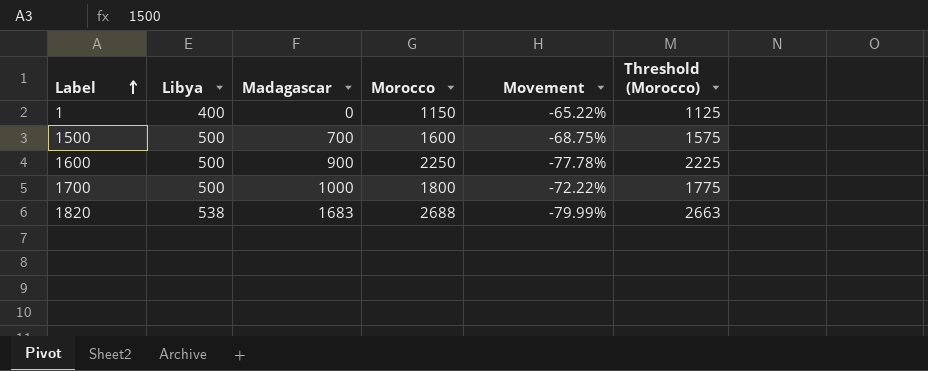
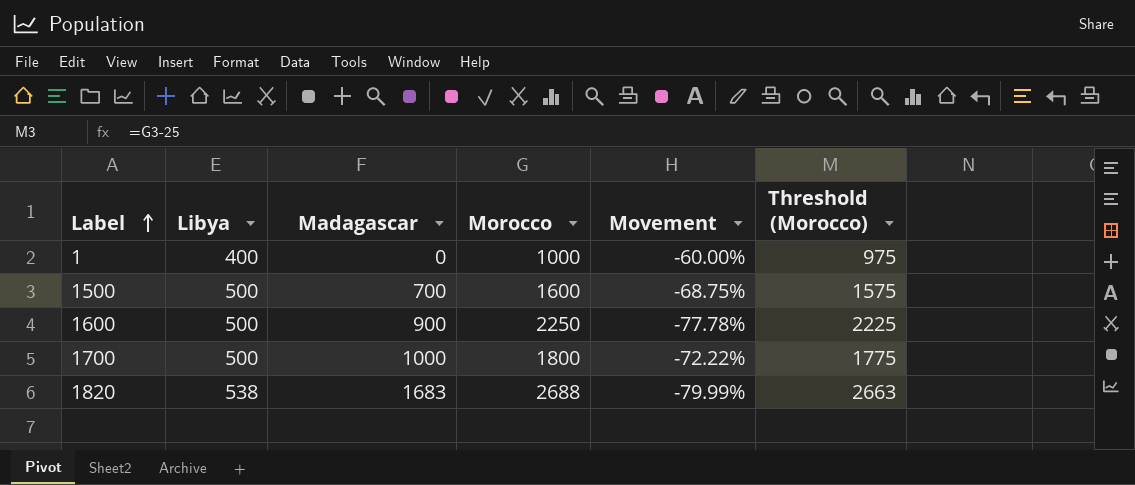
1 | Morocco: 1150 -> 1000
1 | Movement: -65.22% -> -60.00%
1 | Threshold (Morocco): 1125 -> 975

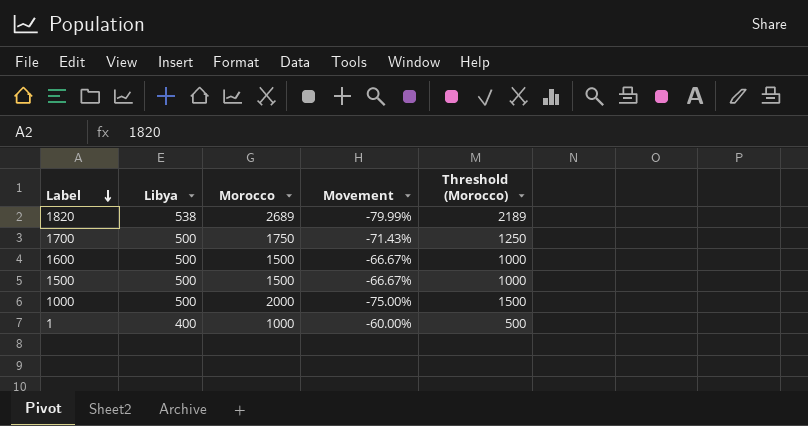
row order: Label ascending -> Label descending
column Madagascar | position: 3 -> none
column Threshold (Morocco) | formula: [Morocco] - 25 -> [Morocco] - 500
1820 | Morocco: 2688 -> 2689
1700 | Morocco: 1800 -> 1750
1700 | Movement: -72.22% -> -71.43%
1600 | Morocco: 2250 -> 1500
1600 | Movement: -77.78% -> -66.67%
1500 | Morocco: 1600 -> 1500
1500 | Movement: -68.75% -> -66.67%
row 1000: none -> 500 | 2000 | -75.00% | 1500

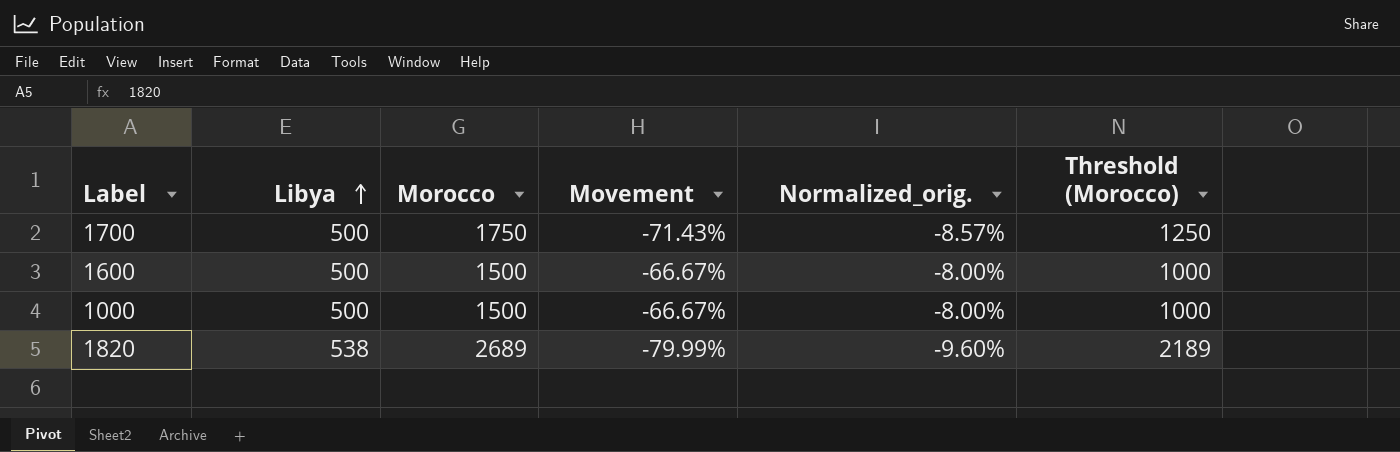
row order: Label descending -> Libya ascending
column Normalized_orig. | formula: none -> [Movement] * 0.12
row 1500: 500 | 1500 | -66.67% | 1000 -> none
row 1: 400 | 1000 | -60.00% | 500 -> none
1000 | Morocco: 2000 -> 1500
1000 | Movement: -75.00% -> -66.67%
1000 | Threshold (Morocco): 1500 -> 1000

